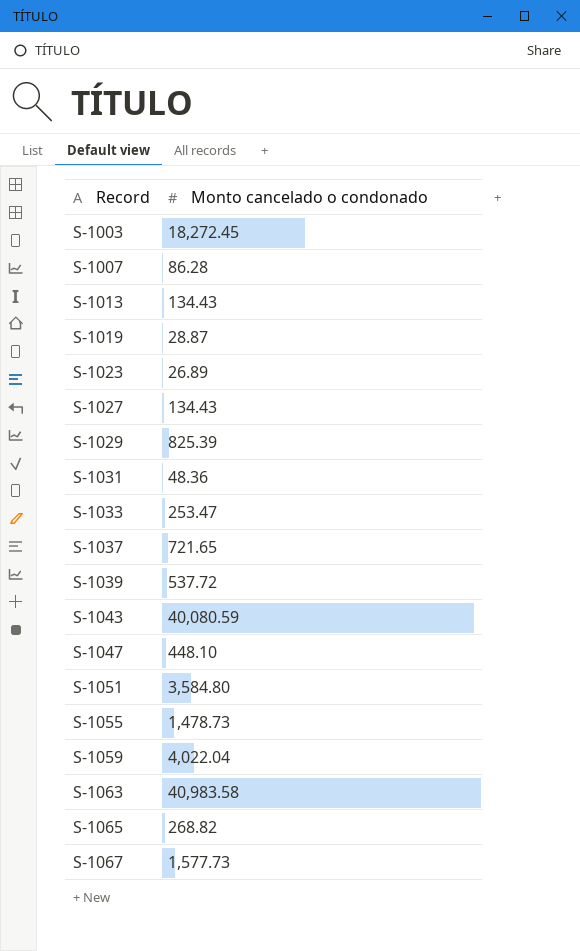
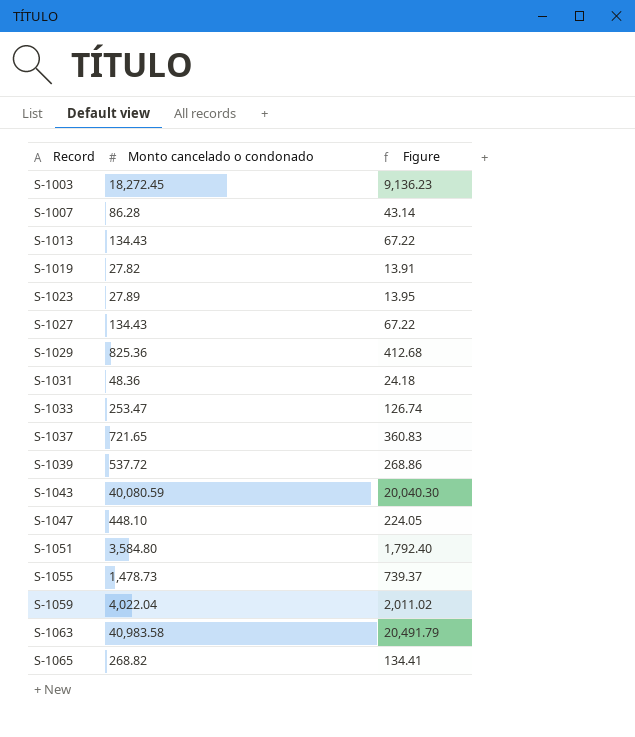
column Figure | formula: none -> [Monto cancelado o condonado] * 0.5
row S-1067: 1,577.73 -> none
S-1019 | Monto cancelado o condonado: 28.87 -> 27.82
S-1023 | Monto cancelado o condonado: 26.89 -> 27.89
S-1029 | Monto cancelado o condonado: 825.39 -> 825.36

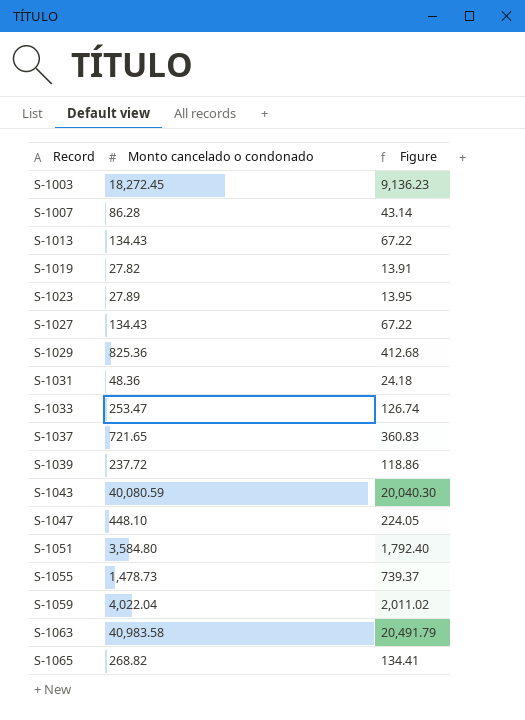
S-1039 | Monto cancelado o condonado: 537.72 -> 237.72
S-1039 | Figure: 268.86 -> 118.86

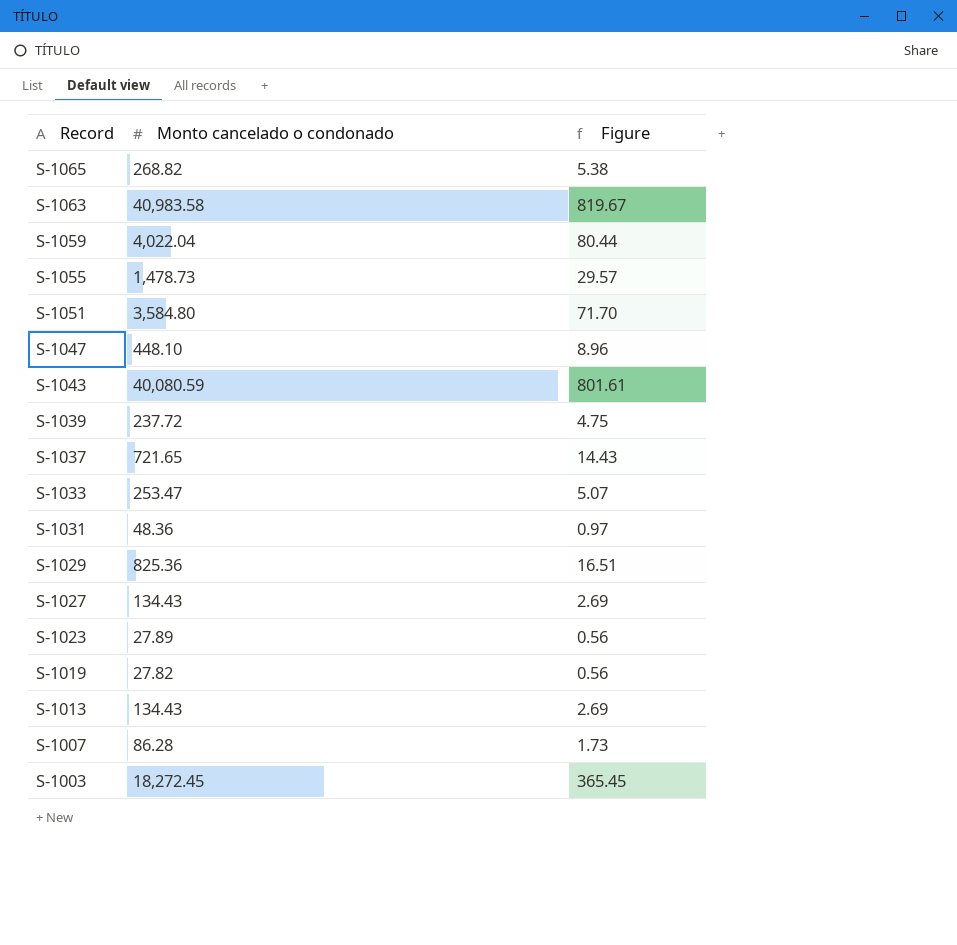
row order: Record ascending -> Record descending
column Figure | formula: [Monto cancelado o condonado] * 0.5 -> [Monto cancelado o condonado] * 0.02

